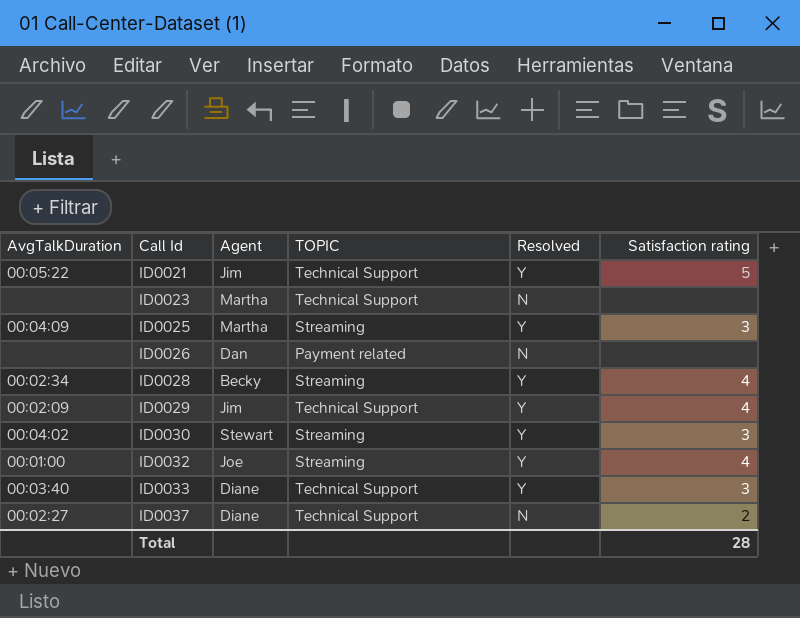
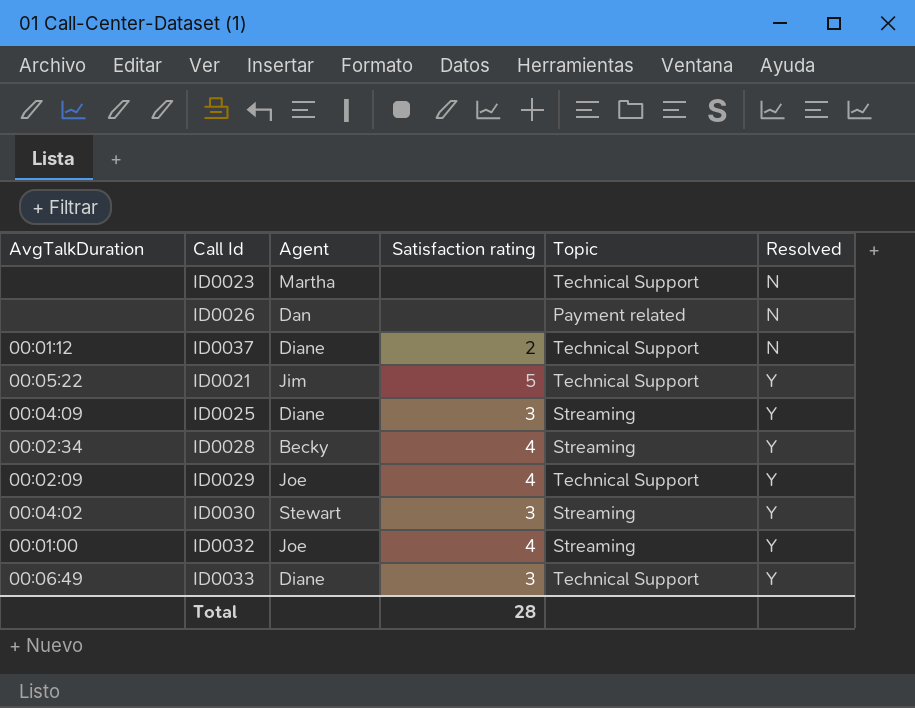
row order: Call Id ascending -> Resolved ascending
column Satisfaction rating | position: 6 -> 4
column name: TOPIC -> Topic
ID0037 | AvgTalkDuration: 00:02:27 -> 00:01:12
ID0025 | Agent: Martha -> Diane
ID0029 | Agent: Jim -> Joe
ID0033 | AvgTalkDuration: 00:03:40 -> 00:06:49

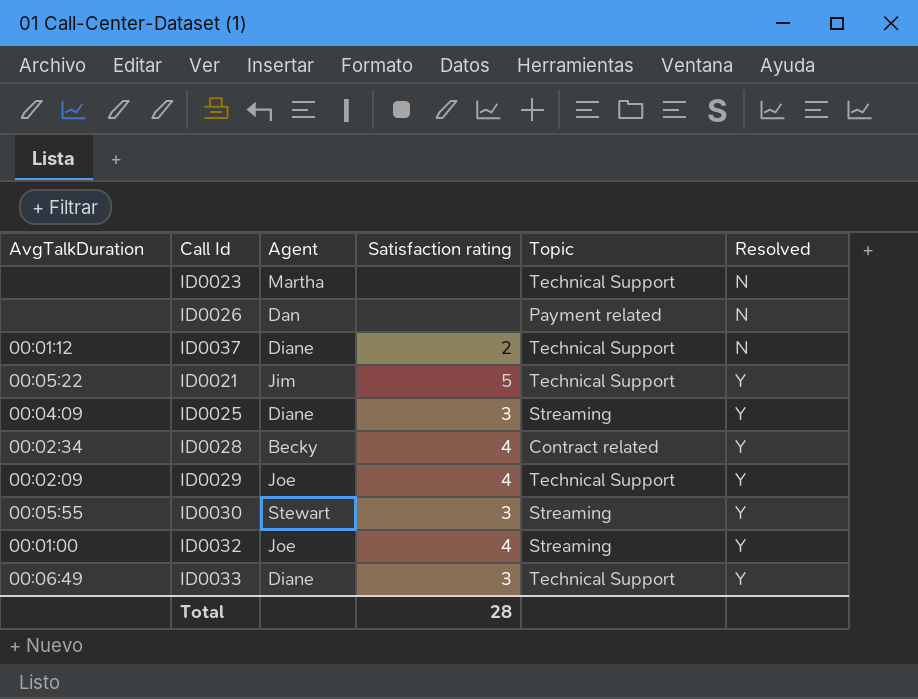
ID0028 | Topic: Streaming -> Contract related
ID0030 | AvgTalkDuration: 00:04:02 -> 00:05:55

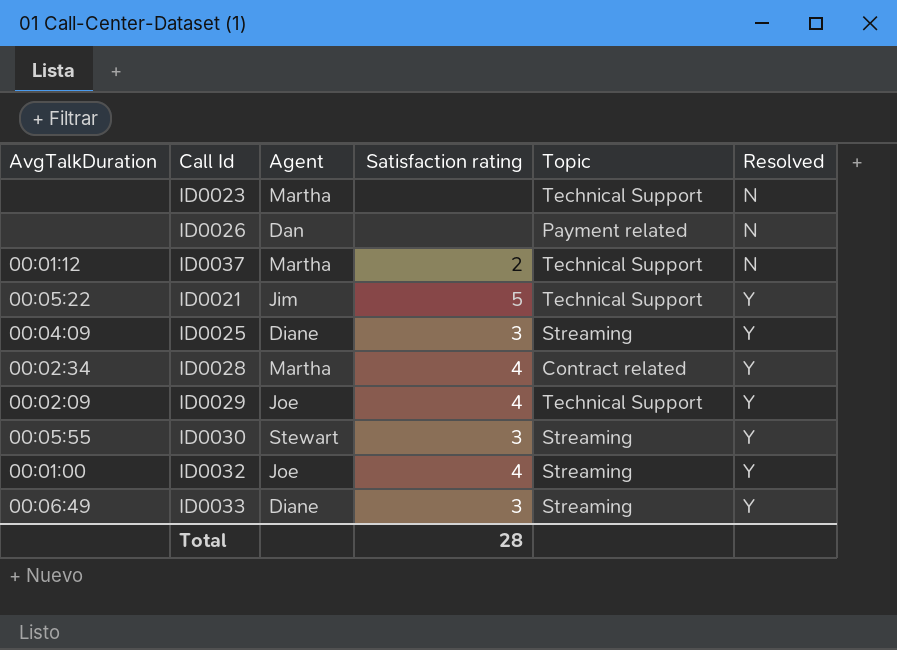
ID0037 | Agent: Diane -> Martha
ID0028 | Agent: Becky -> Martha
ID0033 | Topic: Technical Support -> Streaming

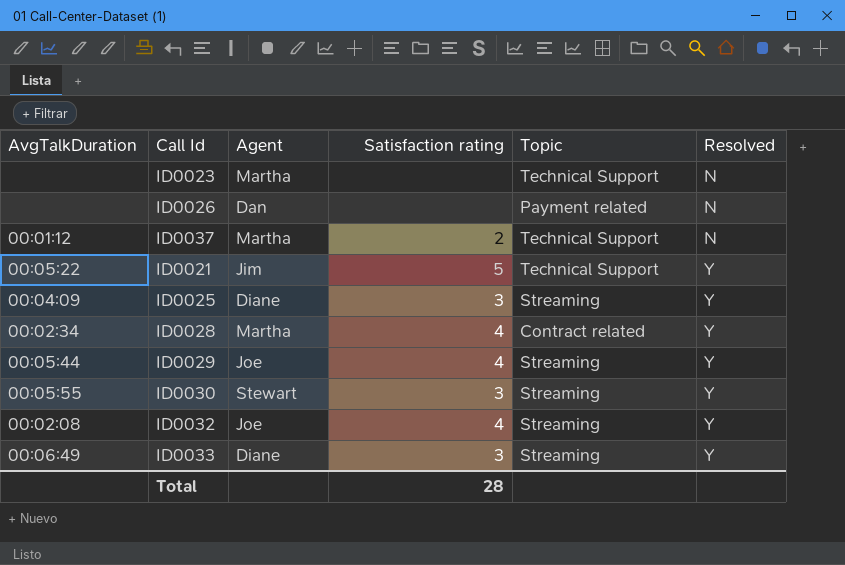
ID0029 | AvgTalkDuration: 00:02:09 -> 00:05:44
ID0029 | Topic: Technical Support -> Streaming
ID0032 | AvgTalkDuration: 00:01:00 -> 00:02:08

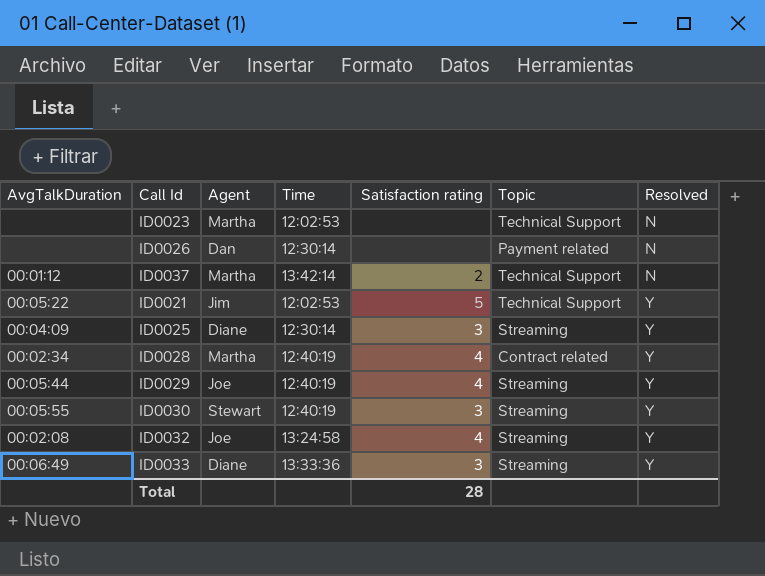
column Time | position: none -> 4

